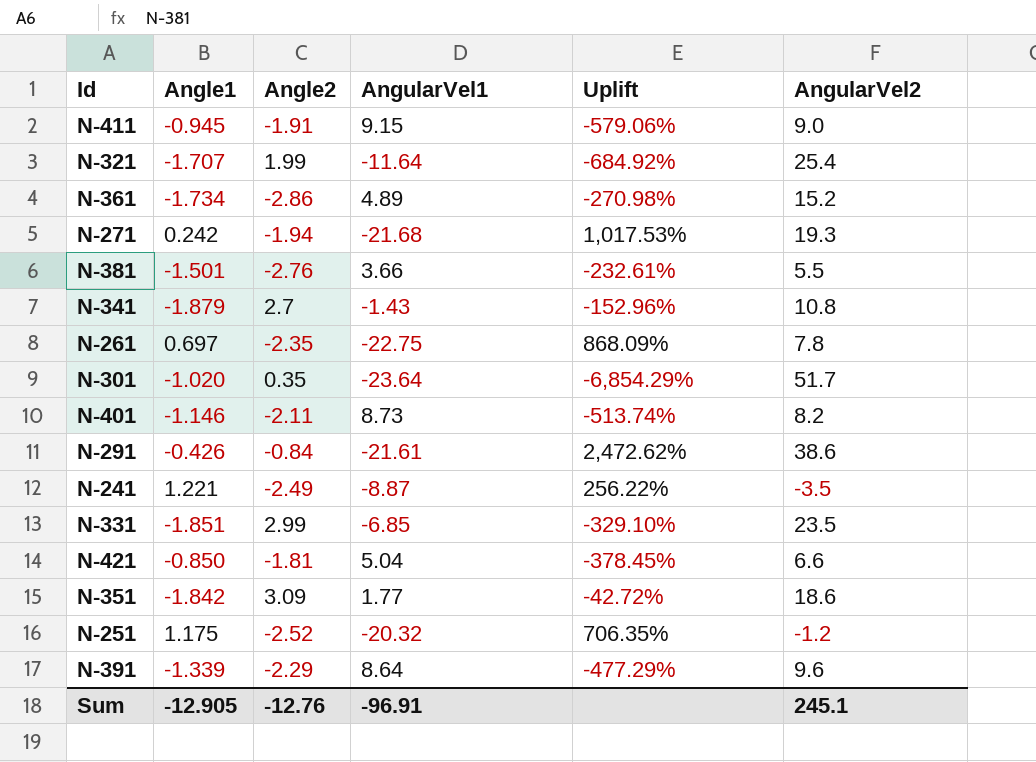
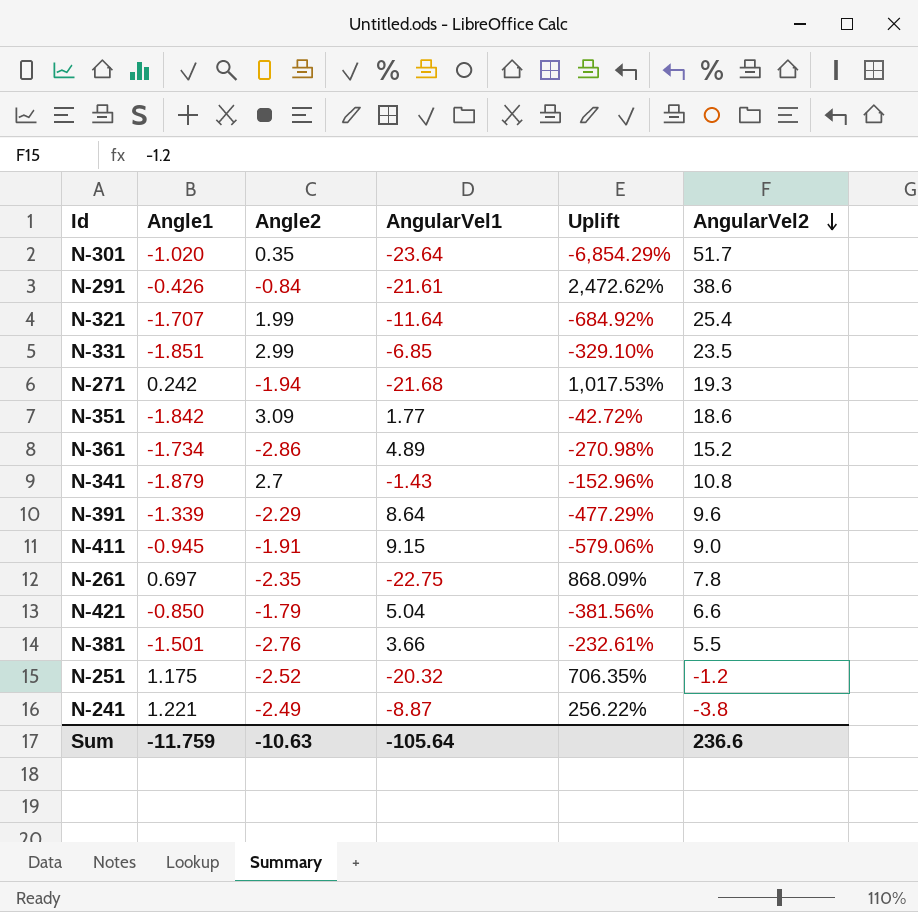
row order: none -> AngularVel2 descending
row N-401: -1.146 | -2.11 | 8.73 | -513.74% | 8.2 -> none
N-421 | Angle2: -1.81 -> -1.79
N-421 | Uplift: -378.45% -> -381.56%
N-241 | AngularVel2: -3.5 -> -3.8
Sum | Angle1: -12.905 -> -11.759
Sum | Angle2: -12.76 -> -10.63
Sum | AngularVel1: -96.91 -> -105.64
Sum | AngularVel2: 245.1 -> 236.6

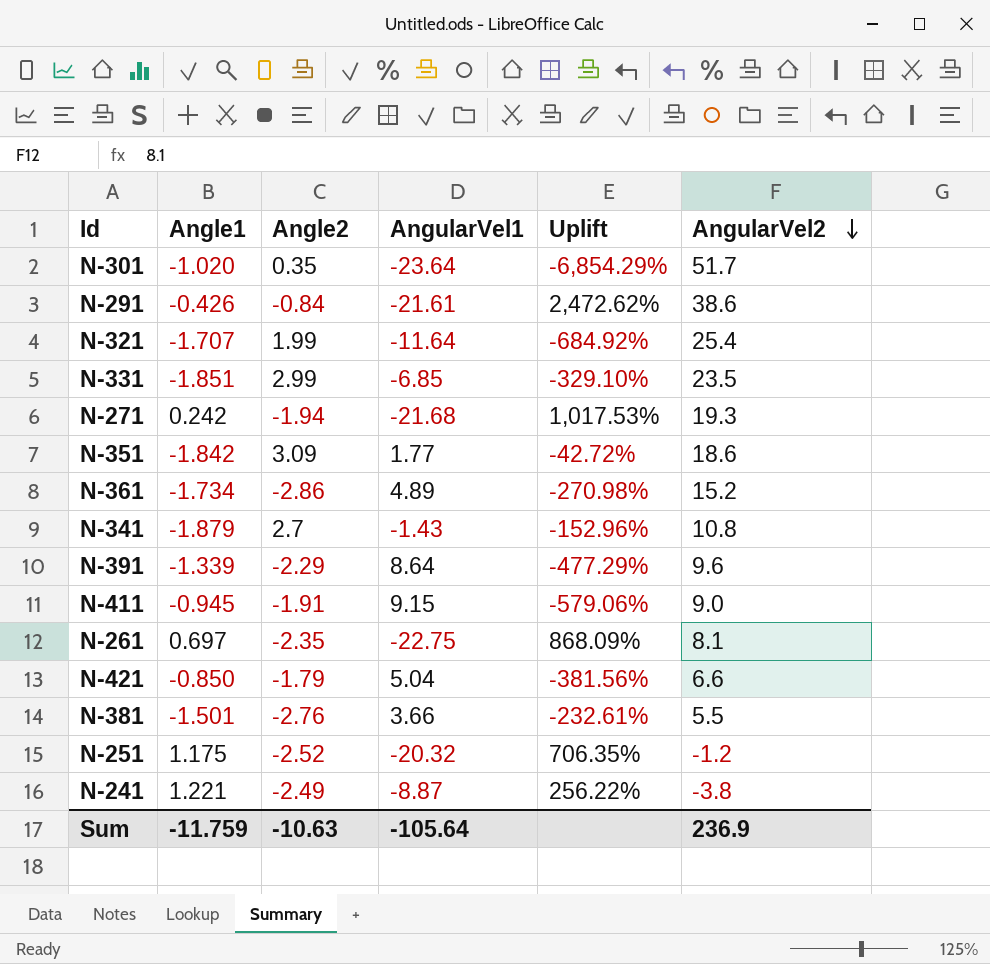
N-261 | AngularVel2: 7.8 -> 8.1
Sum | AngularVel2: 236.6 -> 236.9

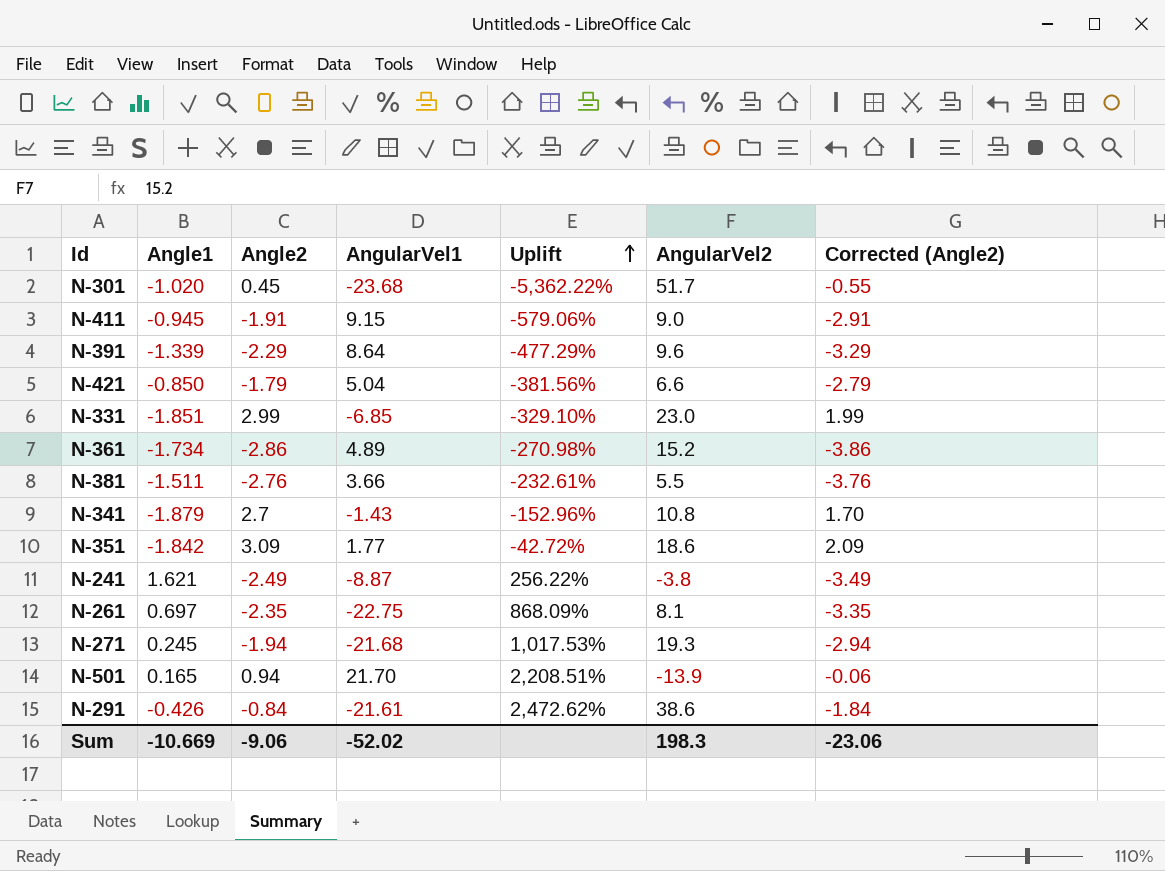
row order: AngularVel2 descending -> Uplift ascending
column Corrected (Angle2) | formula: none -> [Angle2] - 1
row N-321: -1.707 | 1.99 | -11.64 | -684.92% | 25.4 -> none
row N-251: 1.175 | -2.52 | -20.32 | 706.35% | -1.2 -> none
N-301 | Angle2: 0.35 -> 0.45
N-301 | AngularVel1: -23.64 -> -23.68
N-301 | Uplift: -6,854.29% -> -5,362.22%
N-331 | AngularVel2: 23.5 -> 23.0
N-381 | Angle1: -1.501 -> -1.511
N-241 | Angle1: 1.221 -> 1.621
N-271 | Angle1: 0.242 -> 0.245
row N-501: none -> 0.165 | 0.94 | 21.70 | 2,208.51% | -13.9 | -0.06
Sum | Angle1: -11.759 -> -10.669
Sum | Angle2: -10.63 -> -9.06
Sum | AngularVel1: -105.64 -> -52.02
Sum | AngularVel2: 236.9 -> 198.3

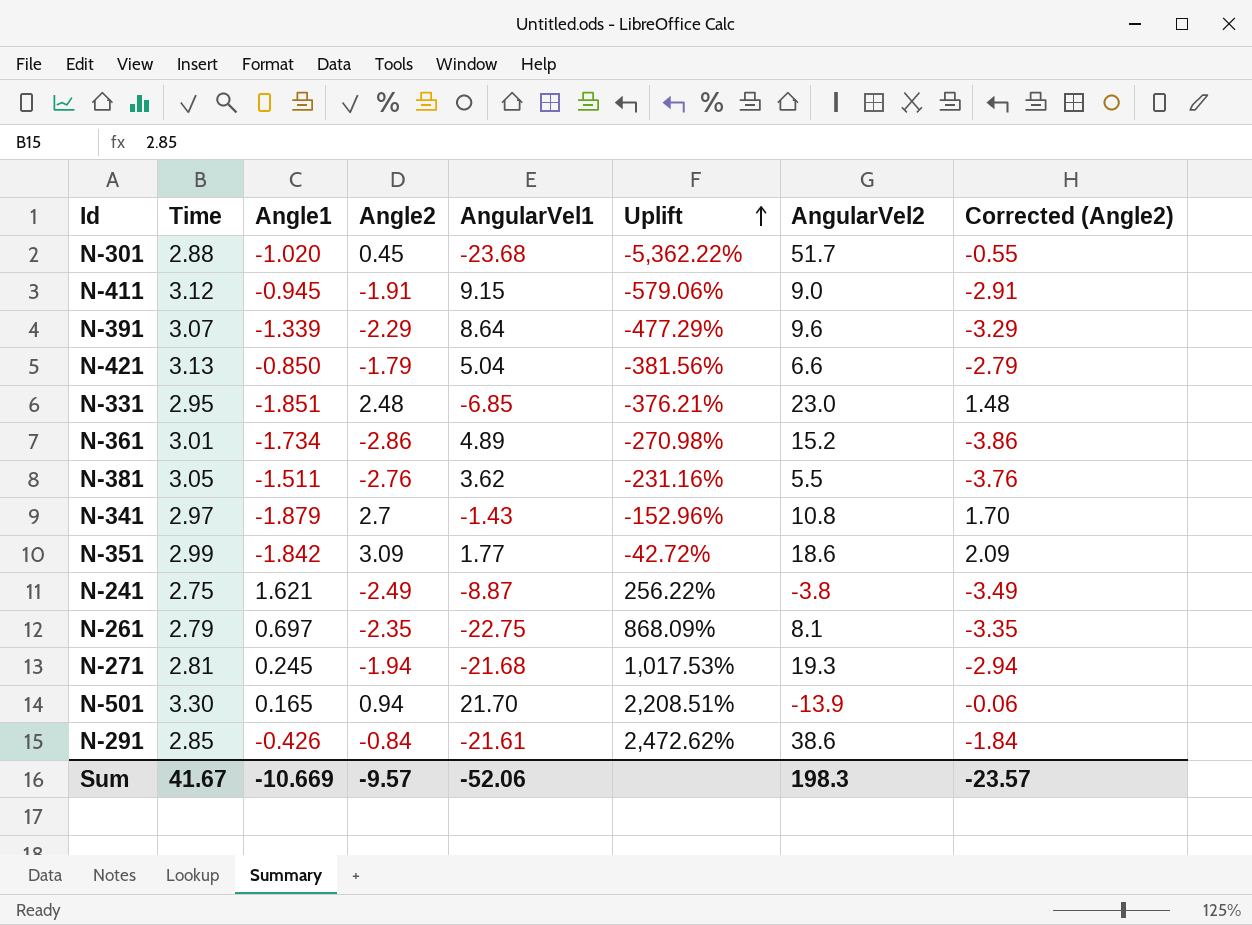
column Time | position: none -> 2
N-331 | Angle2: 2.99 -> 2.48
N-331 | Uplift: -329.10% -> -376.21%
N-331 | Corrected (Angle2): 1.99 -> 1.48
N-381 | AngularVel1: 3.66 -> 3.62
N-381 | Uplift: -232.61% -> -231.16%
Sum | Angle2: -9.06 -> -9.57
Sum | AngularVel1: -52.02 -> -52.06
Sum | Corrected (Angle2): -23.06 -> -23.57

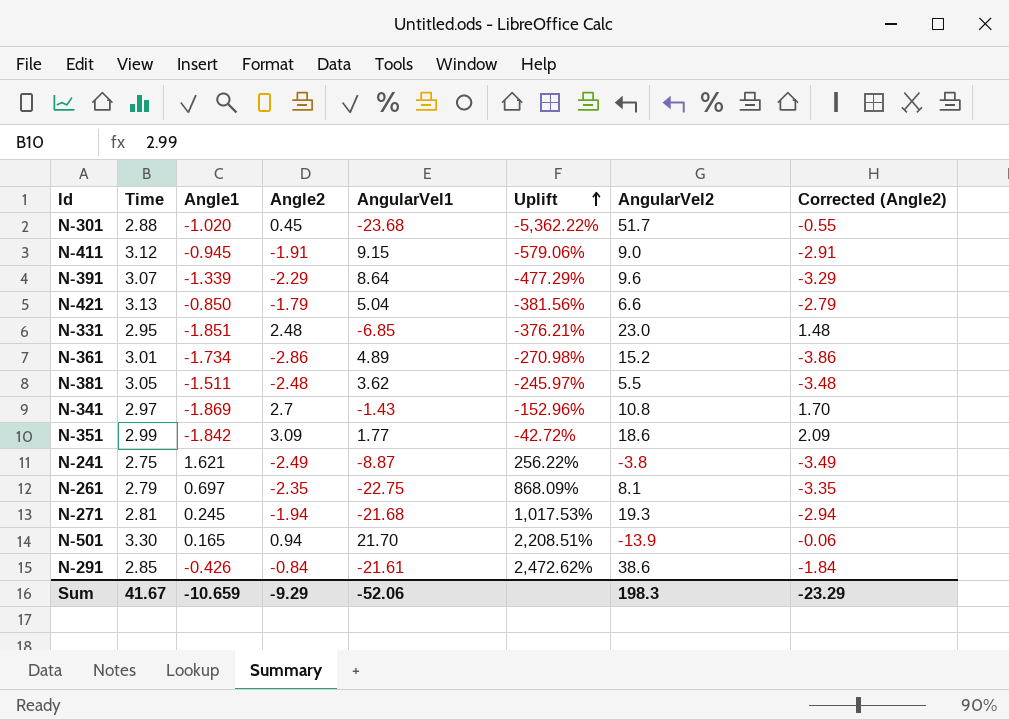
N-381 | Angle2: -2.76 -> -2.48
N-381 | Uplift: -231.16% -> -245.97%
N-381 | Corrected (Angle2): -3.76 -> -3.48
N-341 | Angle1: -1.879 -> -1.869
Sum | Angle1: -10.669 -> -10.659
Sum | Angle2: -9.57 -> -9.29
Sum | Corrected (Angle2): -23.57 -> -23.29

